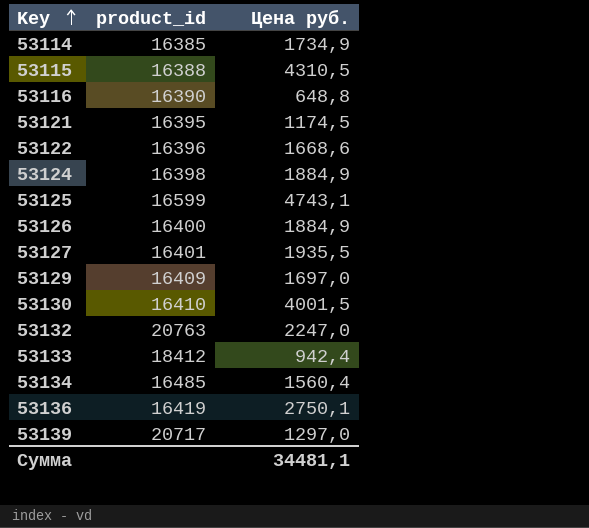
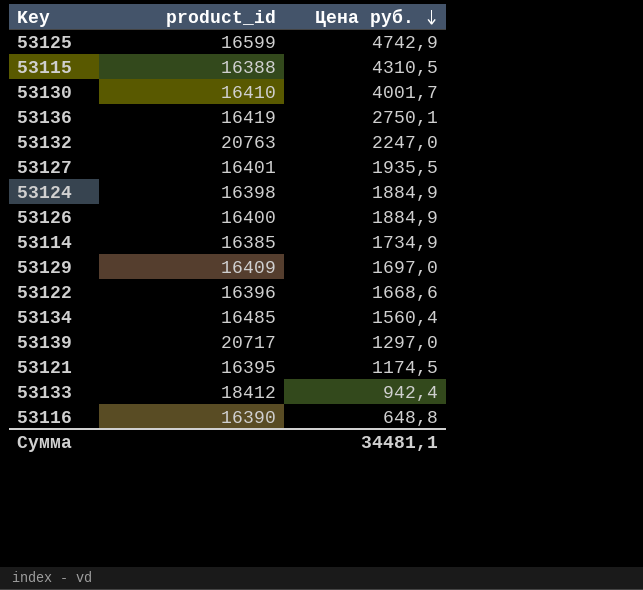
row order: Key ascending -> Цена руб. descending
53125 | Цена руб.: 4743,1 -> 4742,9
53130 | Цена руб.: 4001,5 -> 4001,7

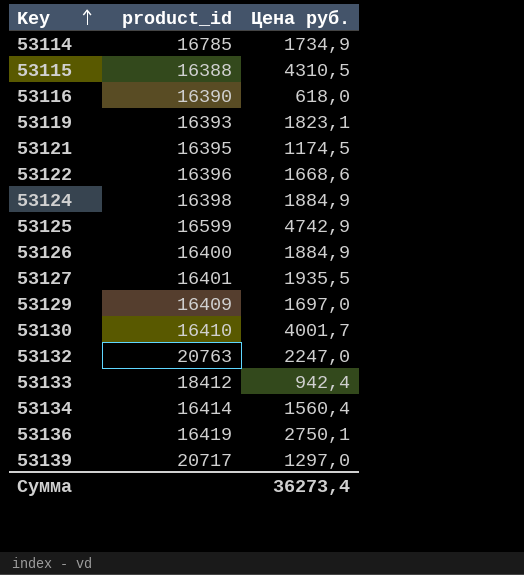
row order: Цена руб. descending -> Key ascending
53114 | product_id: 16385 -> 16785
53116 | Цена руб.: 648,8 -> 618,0
row 53119: none -> 16393 | 1823,1
53134 | product_id: 16485 -> 16414
Сумма | Цена руб.: 34481,1 -> 36273,4

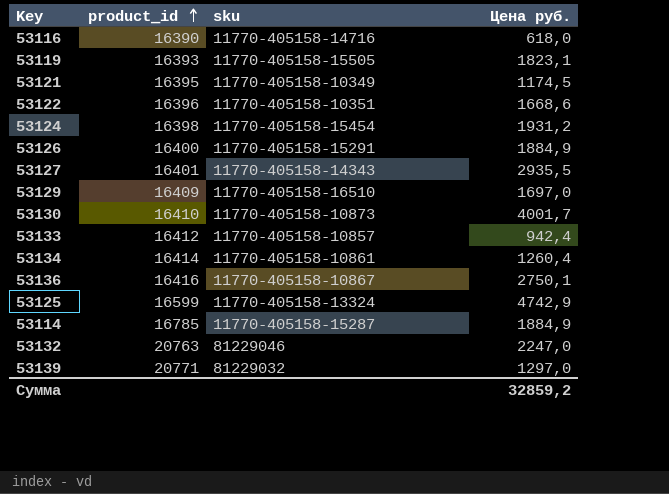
row order: Key ascending -> product_id ascending
column sku | position: none -> 3
row 53115: 16388 | 4310,5 -> none
53124 | Цена руб.: 1884,9 -> 1931,2
53127 | Цена руб.: 1935,5 -> 2935,5
53133 | product_id: 18412 -> 16412
53134 | Цена руб.: 1560,4 -> 1260,4
53136 | product_id: 16419 -> 16416
53114 | Цена руб.: 1734,9 -> 1884,9
53139 | product_id: 20717 -> 20771
Сумма | Цена руб.: 36273,4 -> 32859,2

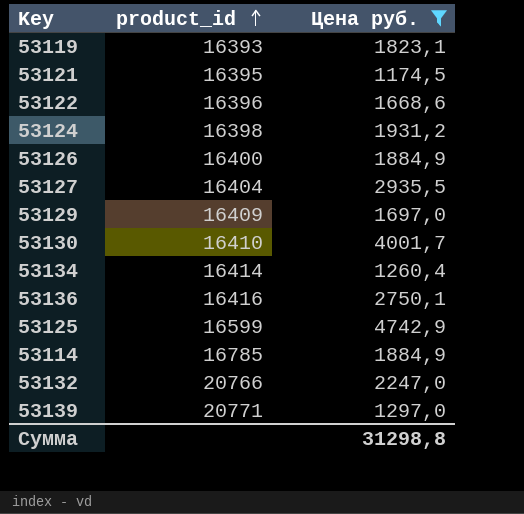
filter: none -> Цена руб. >= 1174,5
column sku | position: 3 -> none
53127 | product_id: 16401 -> 16404
53132 | product_id: 20763 -> 20766
Сумма | Цена руб.: 32859,2 -> 31298,8

